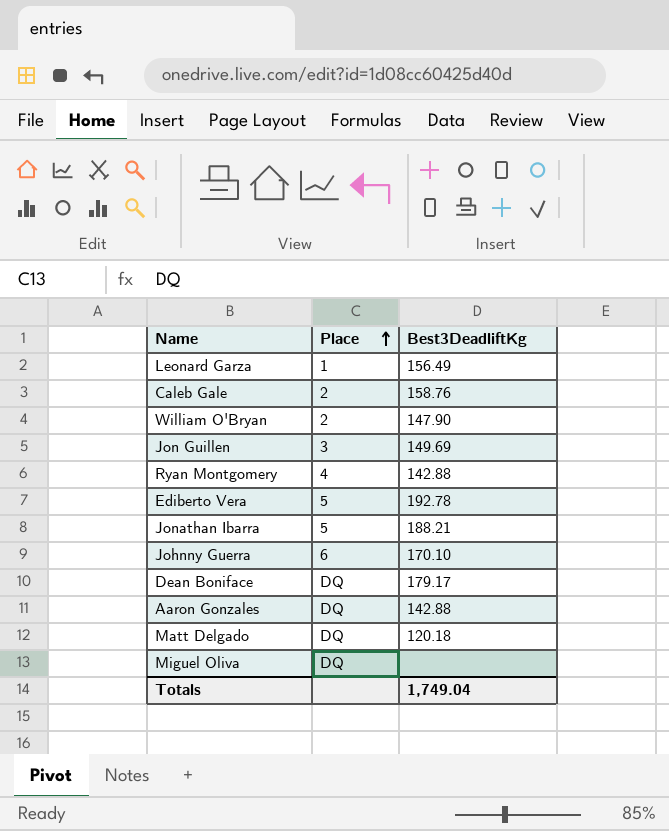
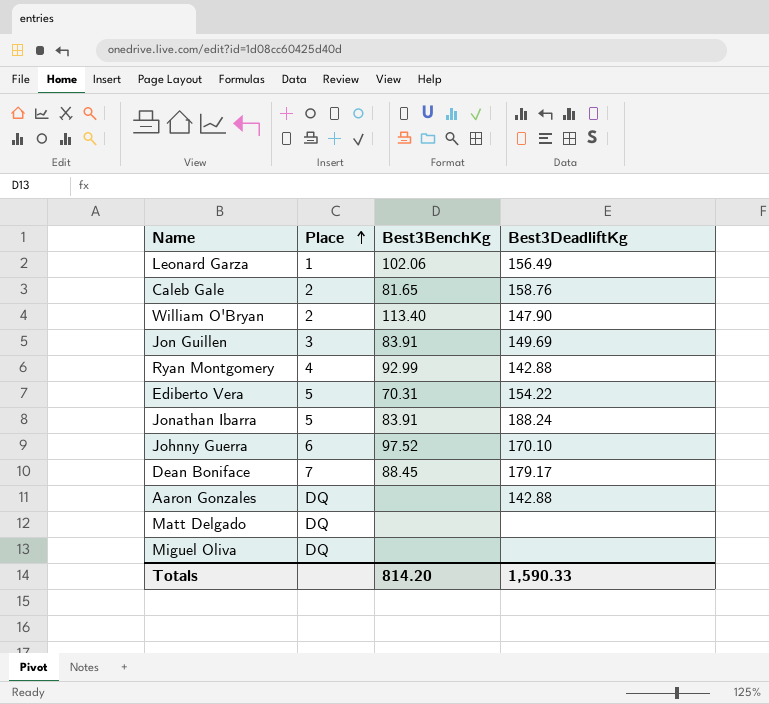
column Best3BenchKg | position: none -> 3
Ediberto Vera | Best3DeadliftKg: 192.78 -> 154.22
Jonathan Ibarra | Best3DeadliftKg: 188.21 -> 188.24
Dean Boniface | Place: DQ -> 7
Matt Delgado | Best3DeadliftKg: 120.18 -> none
Totals | Best3DeadliftKg: 1,749.04 -> 1,590.33

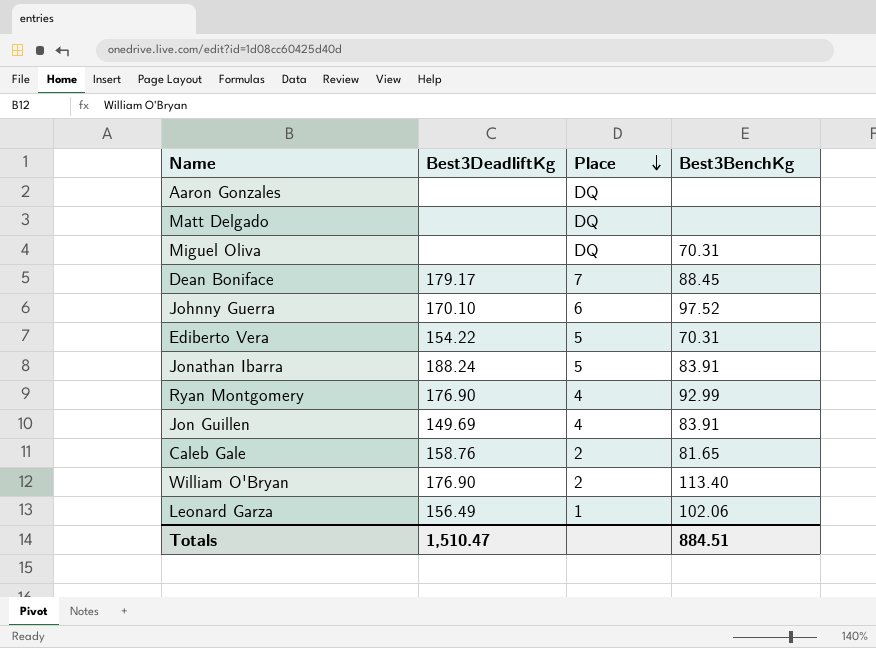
row order: Place ascending -> Place descending
column Best3DeadliftKg | position: 4 -> 2
Aaron Gonzales | Best3DeadliftKg: 142.88 -> none
Miguel Oliva | Best3BenchKg: none -> 70.31
Ryan Montgomery | Best3DeadliftKg: 142.88 -> 176.90
Jon Guillen | Place: 3 -> 4
William O'Bryan | Best3DeadliftKg: 147.90 -> 176.90
Totals | Best3DeadliftKg: 1,590.33 -> 1,510.47
Totals | Best3BenchKg: 814.20 -> 884.51

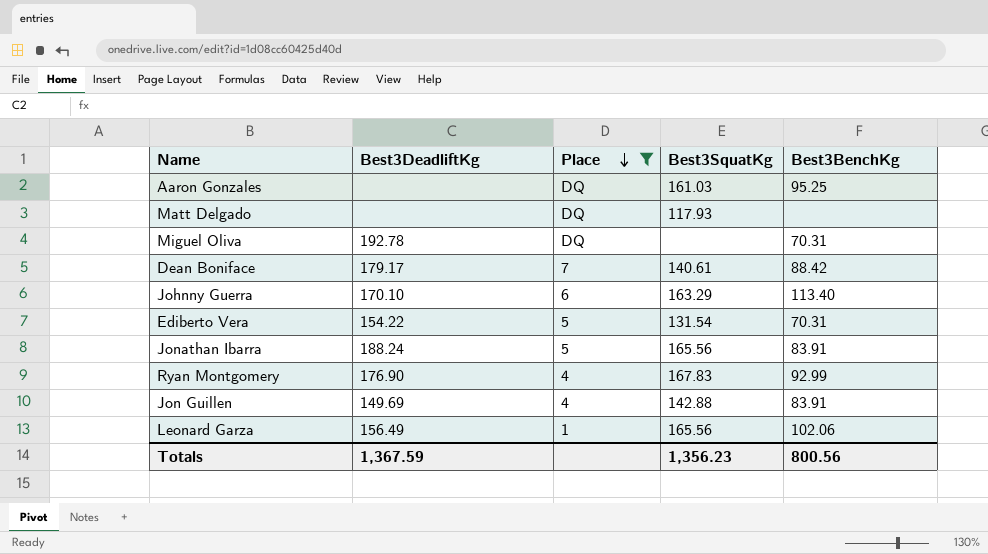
filter: none -> Place != 2
column Best3SquatKg | position: none -> 4
Aaron Gonzales | Best3BenchKg: none -> 95.25
Miguel Oliva | Best3DeadliftKg: none -> 192.78
Dean Boniface | Best3BenchKg: 88.45 -> 88.42
Johnny Guerra | Best3BenchKg: 97.52 -> 113.40
Totals | Best3DeadliftKg: 1,510.47 -> 1,367.59
Totals | Best3BenchKg: 884.51 -> 800.56

